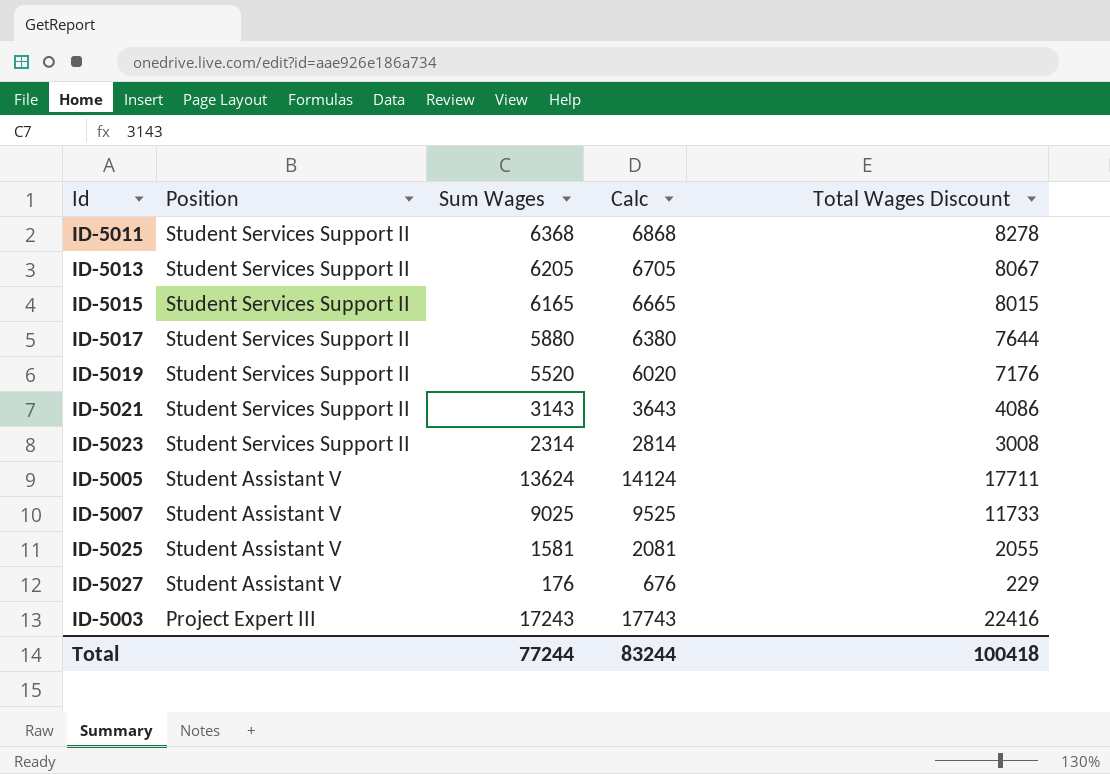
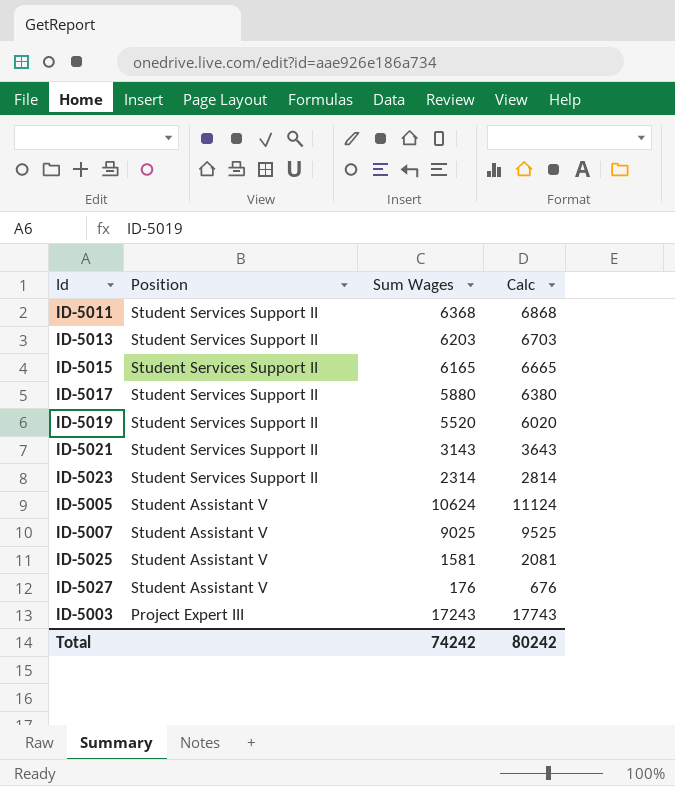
column Total Wages Discount | formula: [Sum Wages] * 1.3 -> none
ID-5013 | Sum Wages: 6205 -> 6203
ID-5013 | Calc: 6705 -> 6703
ID-5005 | Sum Wages: 13624 -> 10624
ID-5005 | Calc: 14124 -> 11124
Total | Sum Wages: 77244 -> 74242
Total | Calc: 83244 -> 80242

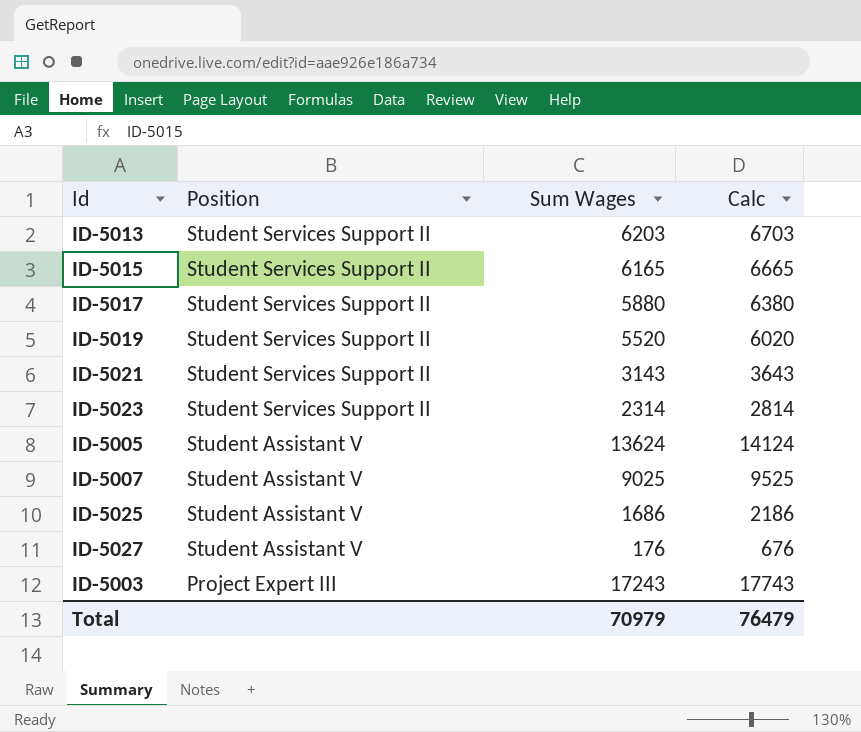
row ID-5011: Student Services Support II | 6368 | 6868 -> none
ID-5005 | Sum Wages: 10624 -> 13624
ID-5005 | Calc: 11124 -> 14124
ID-5025 | Sum Wages: 1581 -> 1686
ID-5025 | Calc: 2081 -> 2186
Total | Sum Wages: 74242 -> 70979
Total | Calc: 80242 -> 76479

